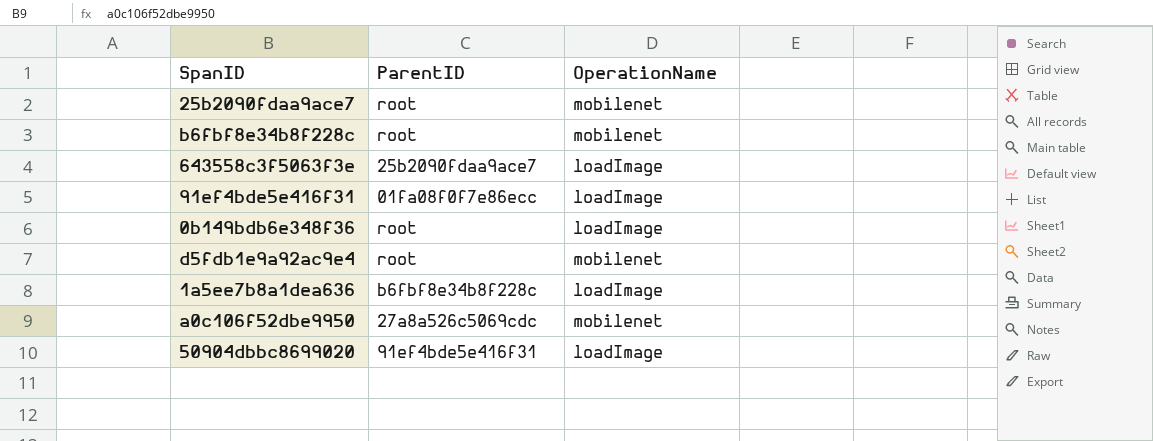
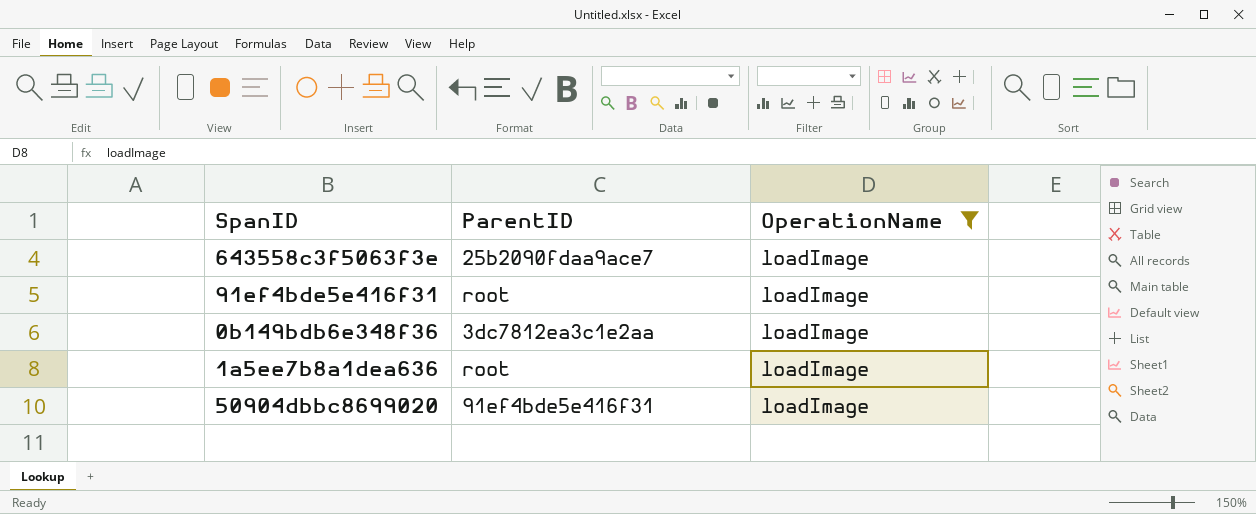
filter: none -> OperationName = loadImage
91ef4bde5e416f31 | ParentID: 01fa08f0f7e86ecc -> root
0b149bdb6e348f36 | ParentID: root -> 3dc7812ea3c1e2aa
1a5ee7b8a1dea636 | ParentID: b6fbf8e34b8f228c -> root

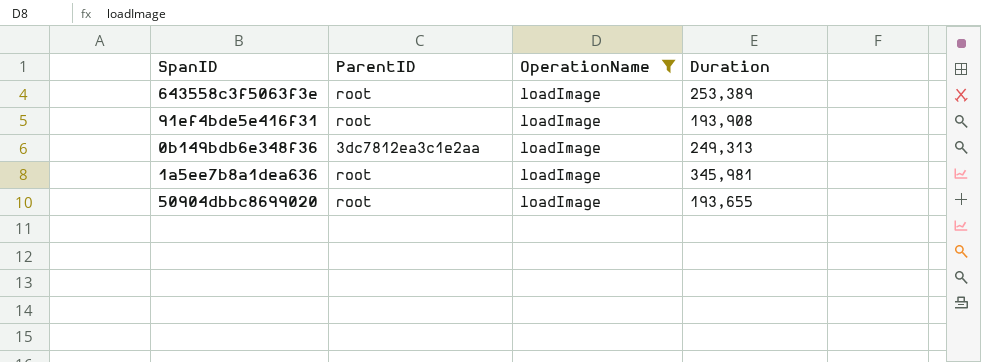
column Duration | position: none -> 4
643558c3f5063f3e | ParentID: 25b2090fdaa9ace7 -> root
50904dbbc8699020 | ParentID: 91ef4bde5e416f31 -> root

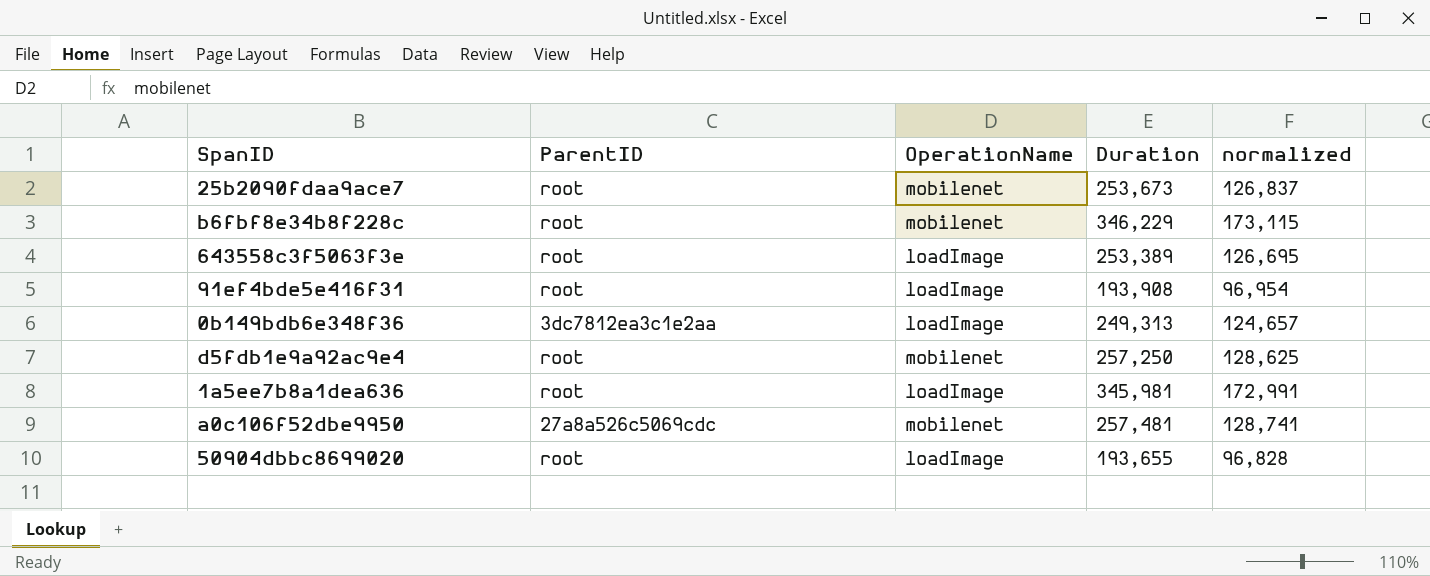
filter: OperationName = loadImage -> none
column normalized | formula: none -> [Duration] * 0.5

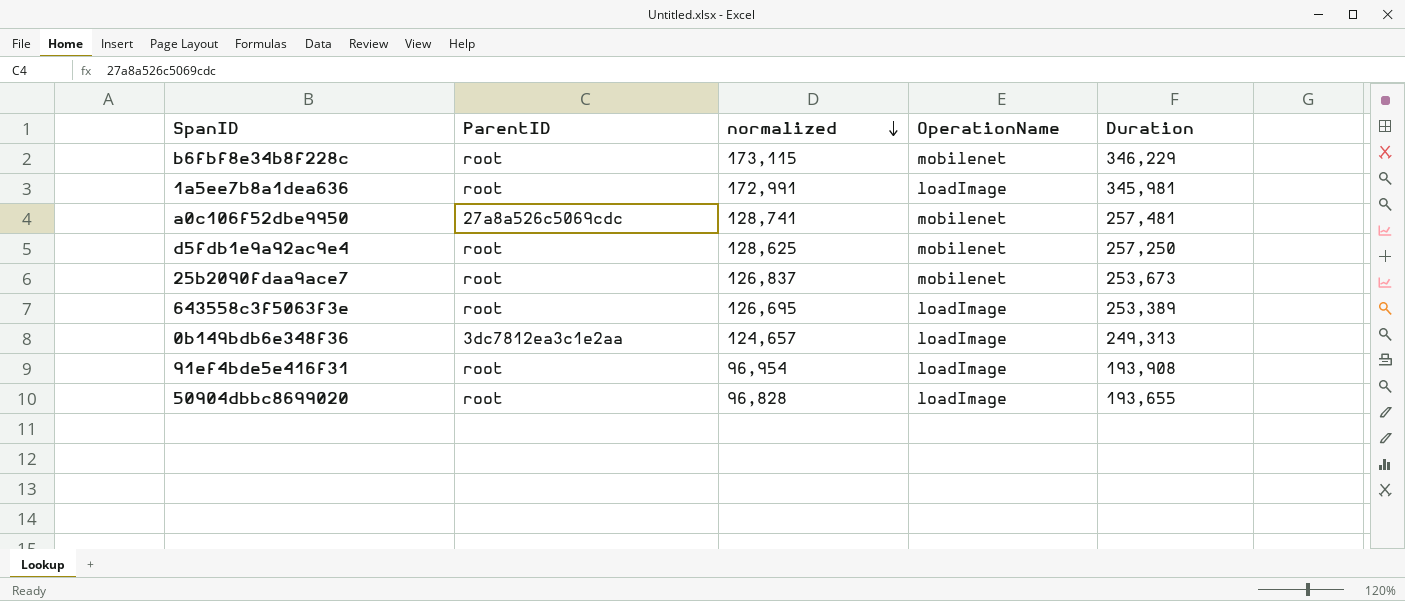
row order: none -> normalized descending
column normalized | position: 5 -> 3

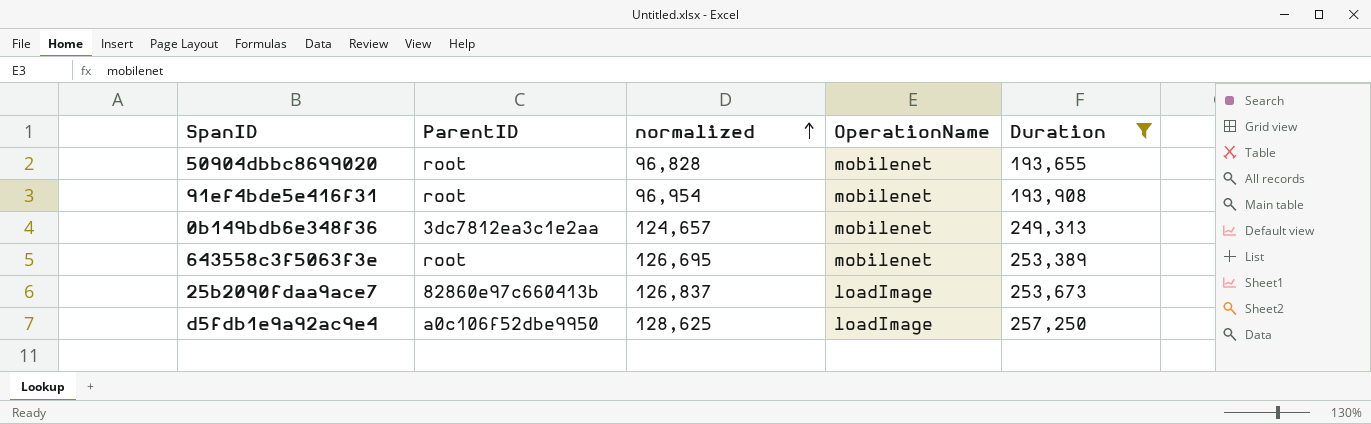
filter: none -> Duration <= 257,250
row order: normalized descending -> normalized ascending
50904dbbc8699020 | OperationName: loadImage -> mobilenet
91ef4bde5e416f31 | OperationName: loadImage -> mobilenet
0b149bdb6e348f36 | OperationName: loadImage -> mobilenet
643558c3f5063f3e | OperationName: loadImage -> mobilenet
25b2090fdaa9ace7 | ParentID: root -> 82860e97c660413b
25b2090fdaa9ace7 | OperationName: mobilenet -> loadImage
d5fdb1e9a92ac9e4 | ParentID: root -> a0c106f52dbe9950
d5fdb1e9a92ac9e4 | OperationName: mobilenet -> loadImage

